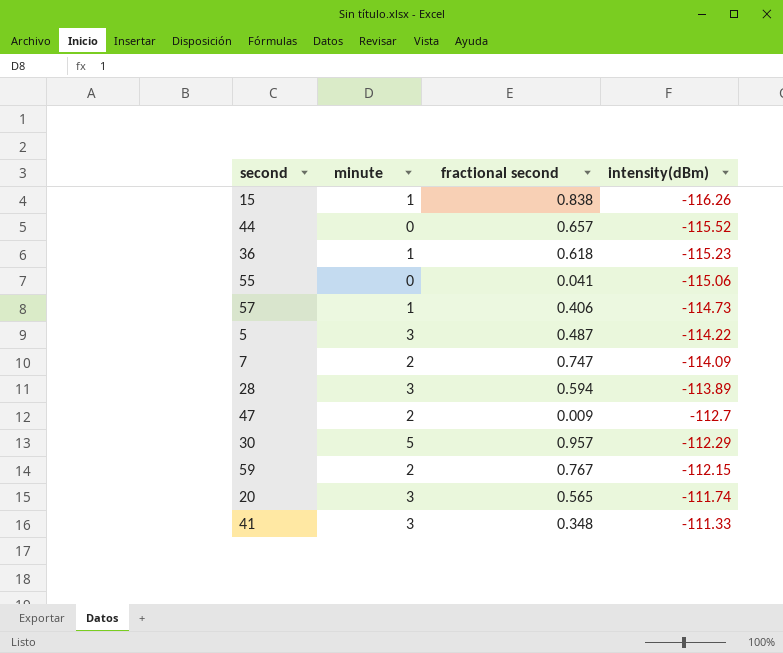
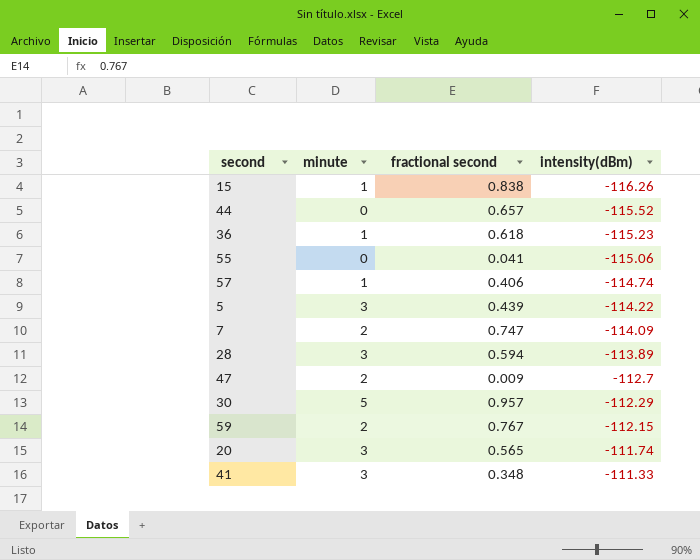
57 | intensity(dBm): -114.73 -> -114.74
5 | fractional second: 0.487 -> 0.439

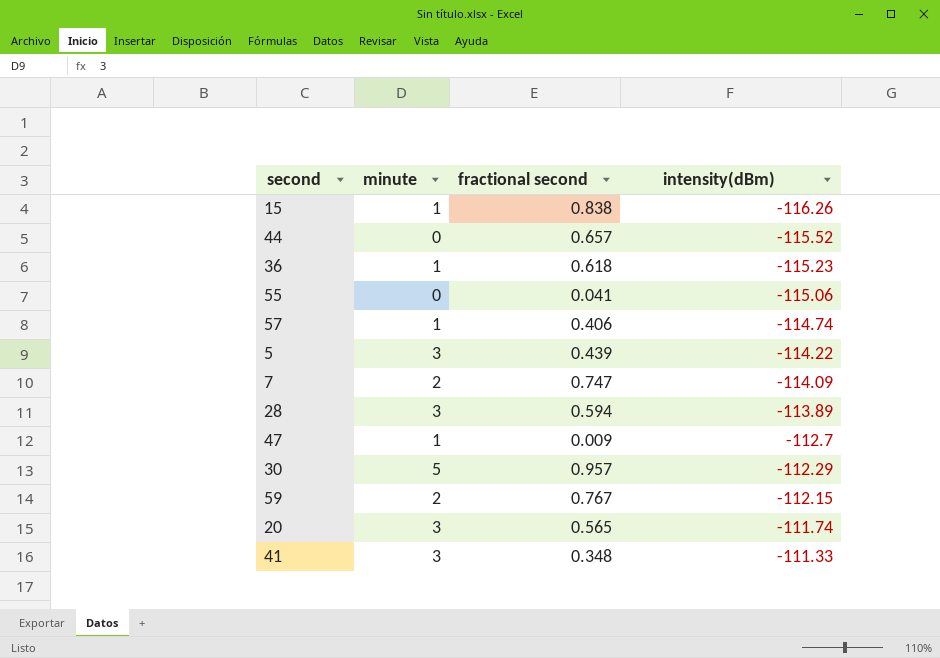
47 | minute: 2 -> 1

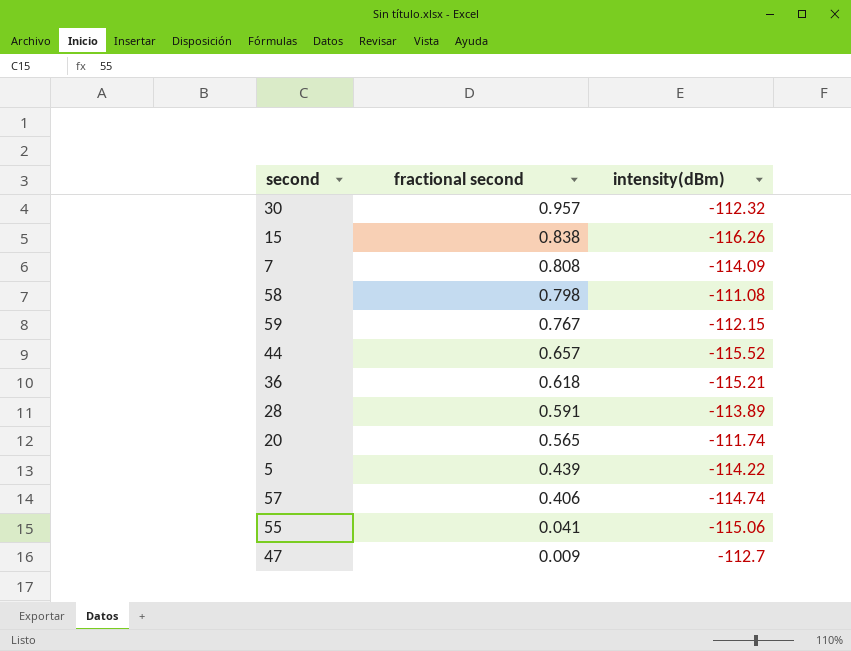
row order: intensity(dBm) ascending -> fractional second descending
column minute | position: 2 -> none
row 41: 3 | 0.348 | -111.33 -> none
30 | intensity(dBm): -112.29 -> -112.32
7 | fractional second: 0.747 -> 0.808
row 58: none -> 0.798 | -111.08
36 | intensity(dBm): -115.23 -> -115.21
28 | fractional second: 0.594 -> 0.591

